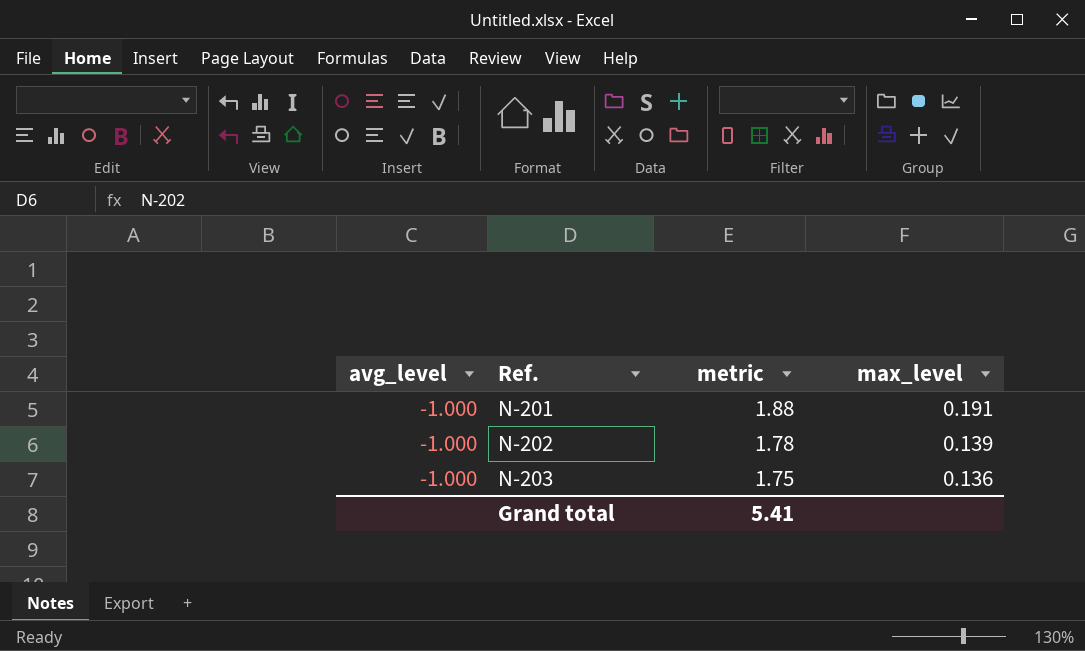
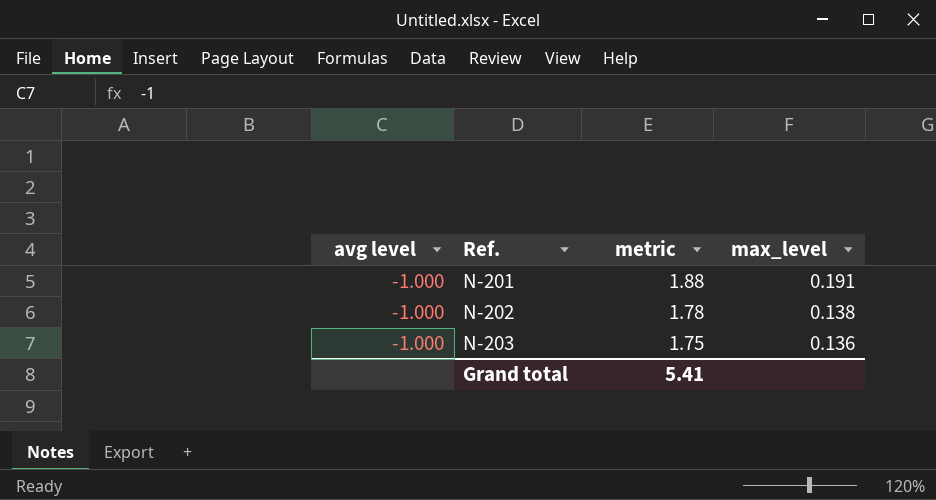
column name: avg_level -> avg level
N-202 | max_level: 0.139 -> 0.138

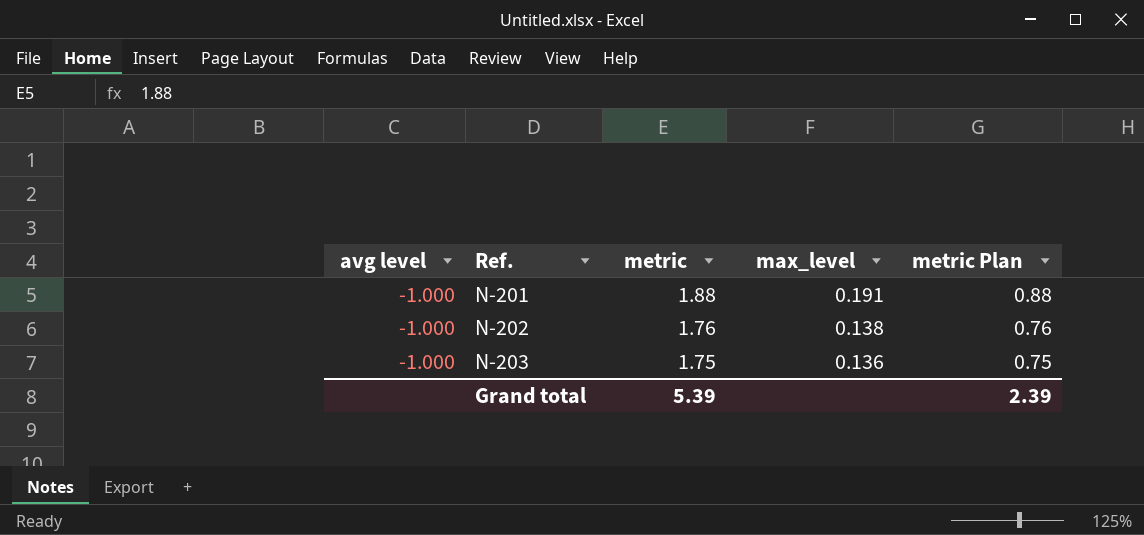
column metric Plan | formula: none -> [metric] - 1
N-202 | metric: 1.78 -> 1.76
Grand total | metric: 5.41 -> 5.39

